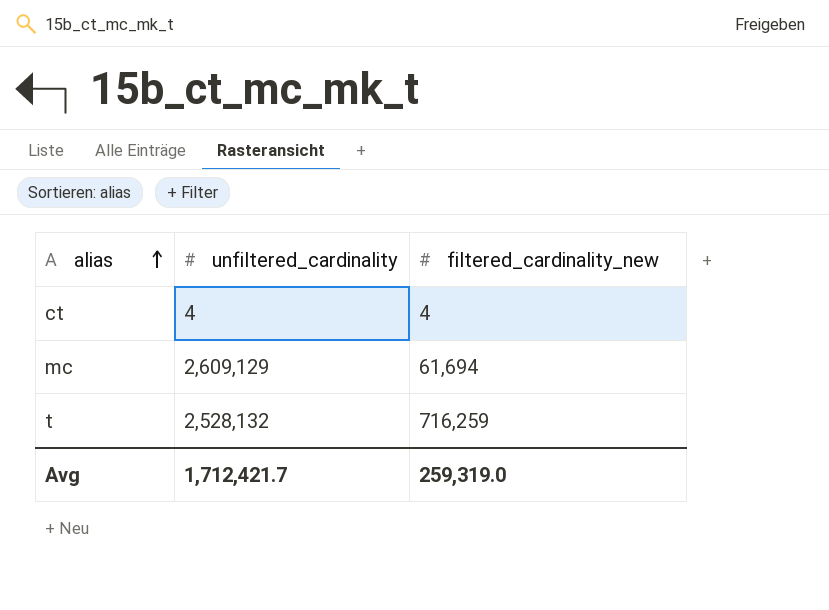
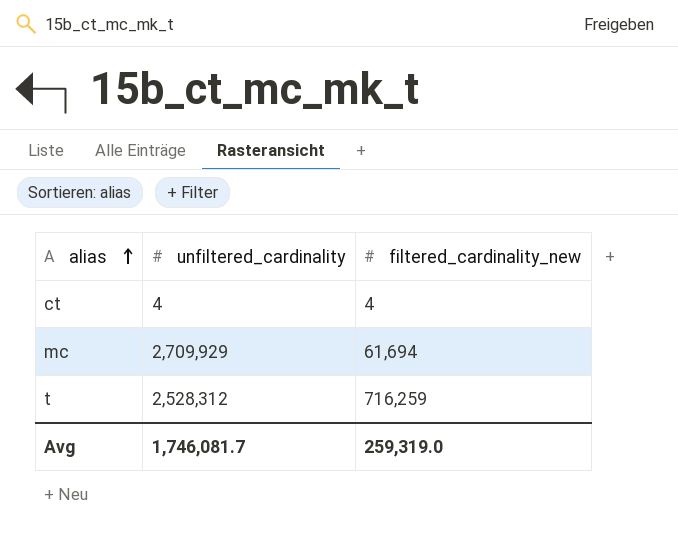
mc | unfiltered_cardinality: 2,609,129 -> 2,709,929
t | unfiltered_cardinality: 2,528,132 -> 2,528,312
Avg | unfiltered_cardinality: 1,712,421.7 -> 1,746,081.7

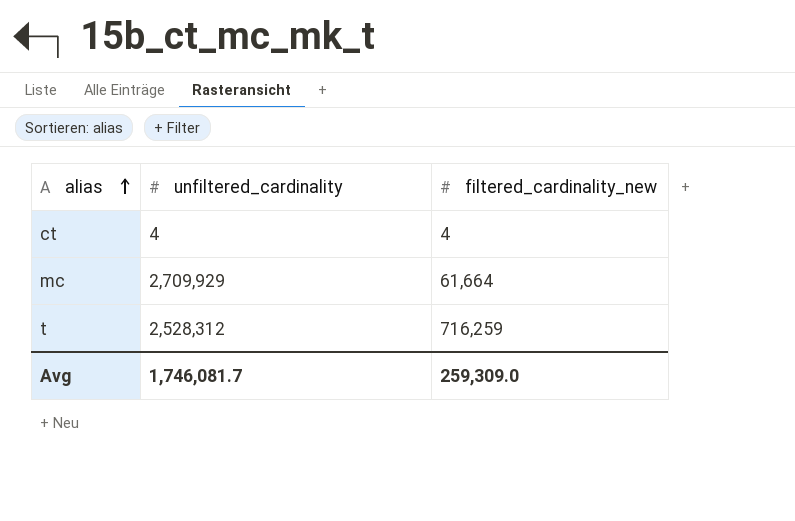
mc | filtered_cardinality_new: 61,694 -> 61,664
Avg | filtered_cardinality_new: 259,319.0 -> 259,309.0

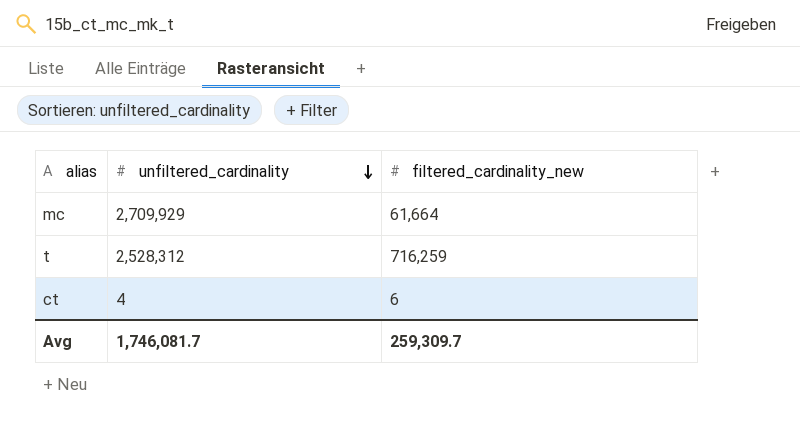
row order: alias ascending -> unfiltered_cardinality descending
ct | filtered_cardinality_new: 4 -> 6
Avg | filtered_cardinality_new: 259,309.0 -> 259,309.7

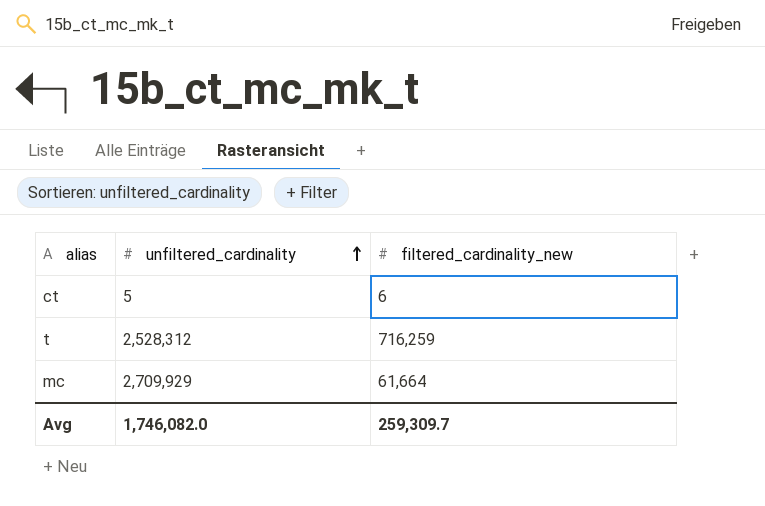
row order: unfiltered_cardinality descending -> unfiltered_cardinality ascending
ct | unfiltered_cardinality: 4 -> 5
Avg | unfiltered_cardinality: 1,746,081.7 -> 1,746,082.0

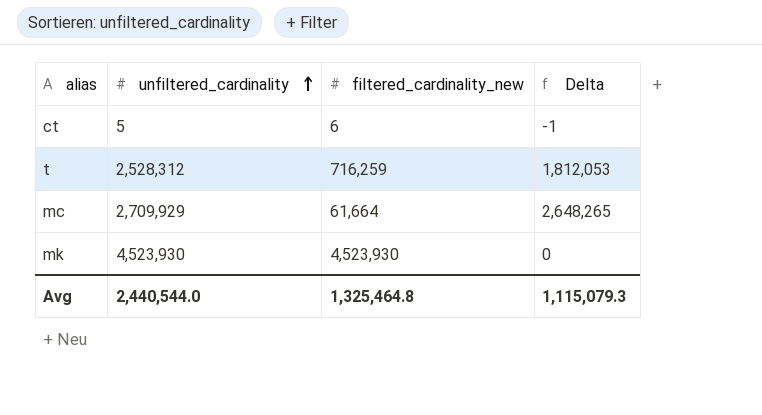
column Delta | formula: none -> [unfiltered_cardinality] - [filtered_cardinality_new]
row mk: none -> 4,523,930 | 4,523,930 | 0
Avg | unfiltered_cardinality: 1,746,082.0 -> 2,440,544.0
Avg | filtered_cardinality_new: 259,309.7 -> 1,325,464.8

